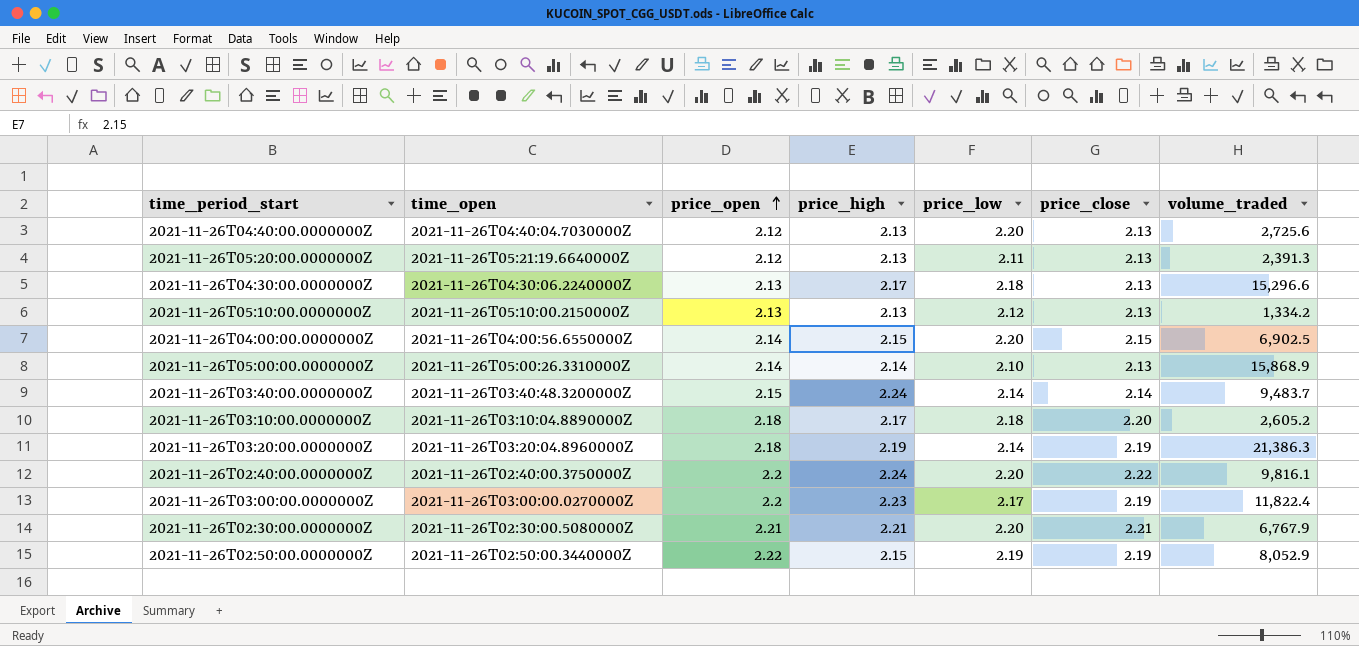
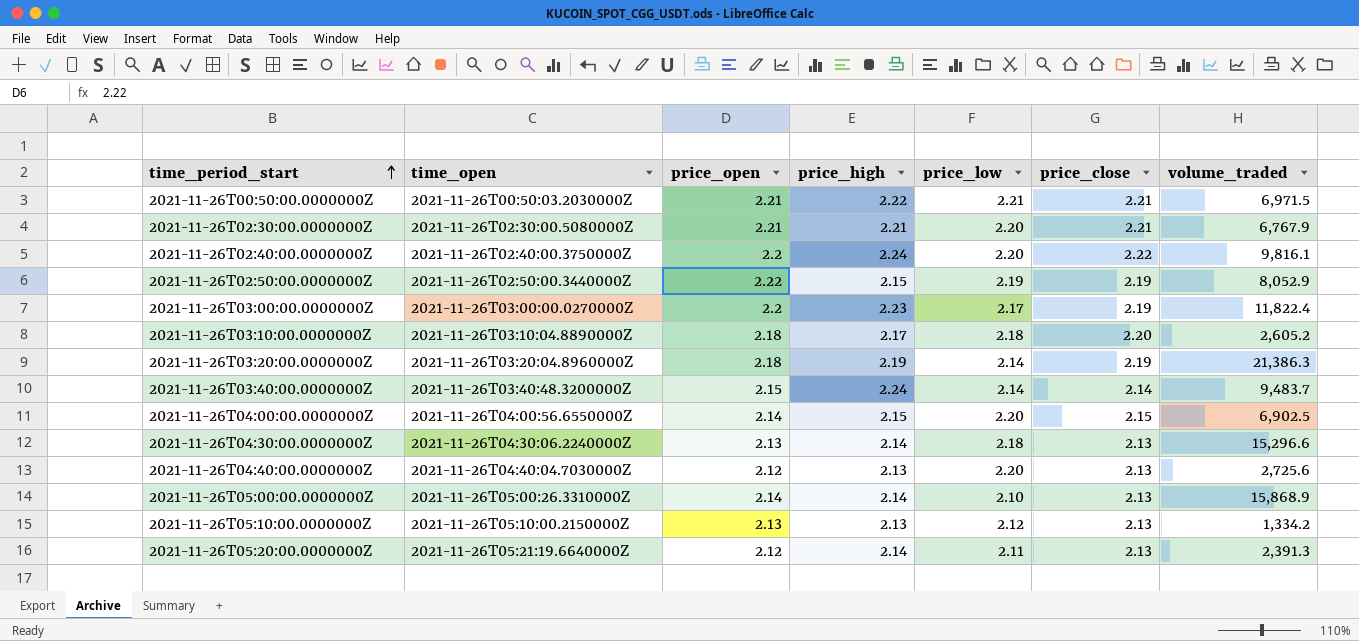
row order: price_open ascending -> time_period_start ascending
row 2021-11-26T00:50:00.0000000Z: none -> 2021-11-26T00:50:03.2030000Z | 2.21 | 2.22 | 2.21 | 2.21 | 6,971.5
2021-11-26T04:30:00.0000000Z | price_high: 2.17 -> 2.14
2021-11-26T05:20:00.0000000Z | price_high: 2.13 -> 2.14

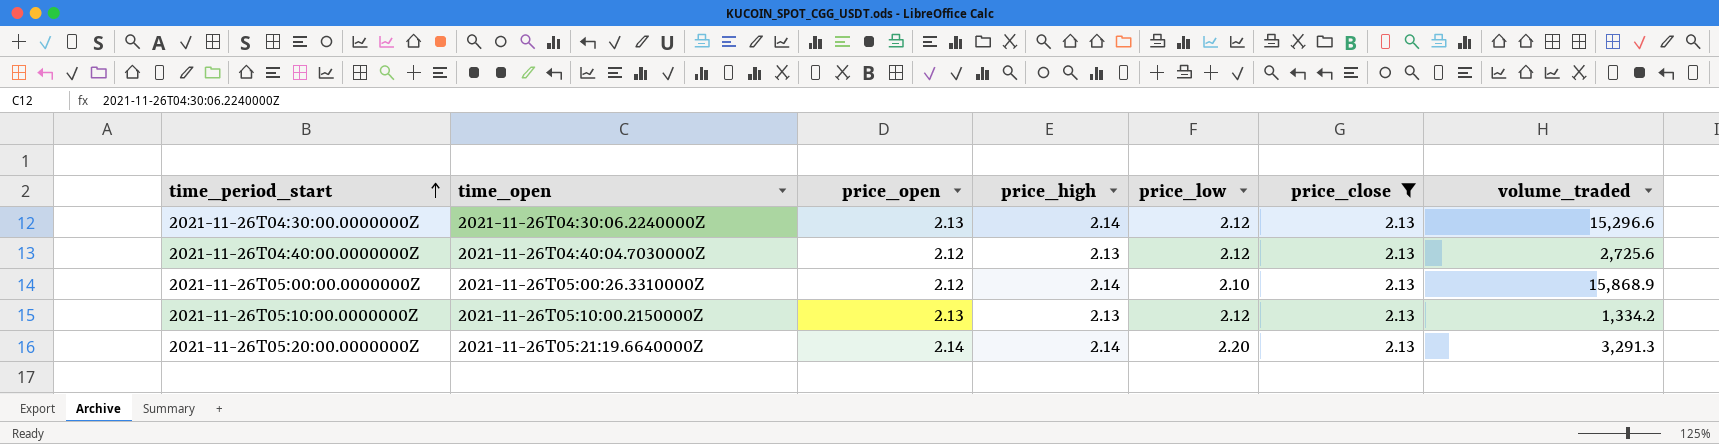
filter: none -> price_close = 2.13
2021-11-26T04:30:00.0000000Z | price_low: 2.18 -> 2.12
2021-11-26T04:40:00.0000000Z | price_low: 2.20 -> 2.12
2021-11-26T05:00:00.0000000Z | price_open: 2.14 -> 2.12
2021-11-26T05:20:00.0000000Z | price_open: 2.12 -> 2.14
2021-11-26T05:20:00.0000000Z | price_low: 2.11 -> 2.20
2021-11-26T05:20:00.0000000Z | volume_traded: 2,391.3 -> 3,291.3

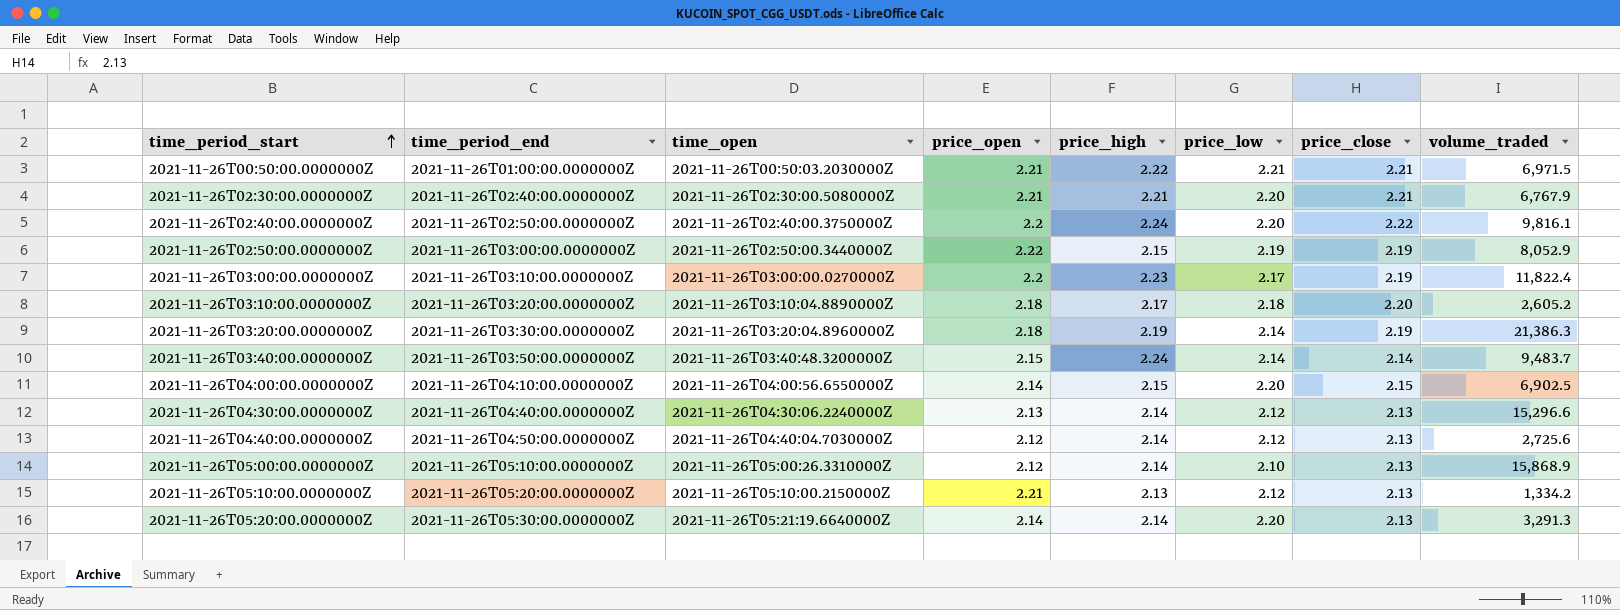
filter: price_close = 2.13 -> none
column time_period_end | position: none -> 2
2021-11-26T04:40:00.0000000Z | price_high: 2.13 -> 2.14
2021-11-26T05:10:00.0000000Z | price_open: 2.13 -> 2.21

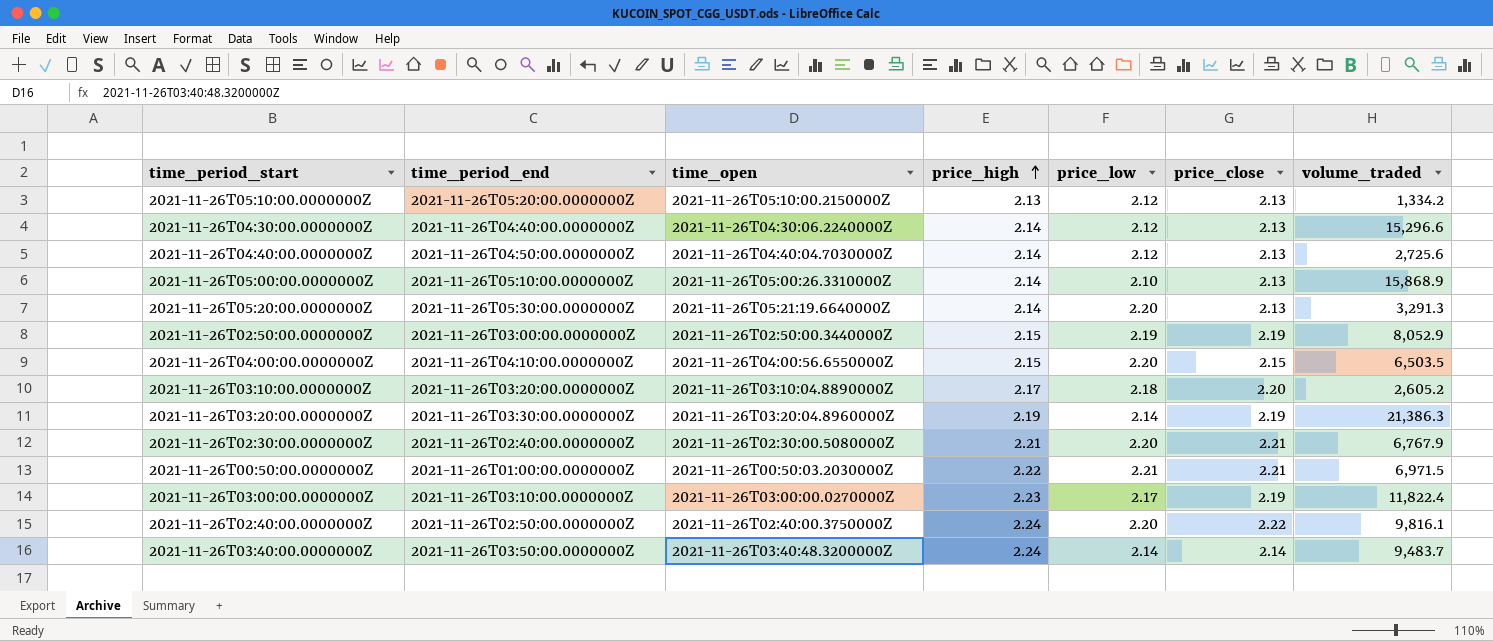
row order: time_period_start ascending -> price_high ascending
column price_open | position: 4 -> none
2021-11-26T04:00:00.0000000Z | volume_traded: 6,902.5 -> 6,503.5

